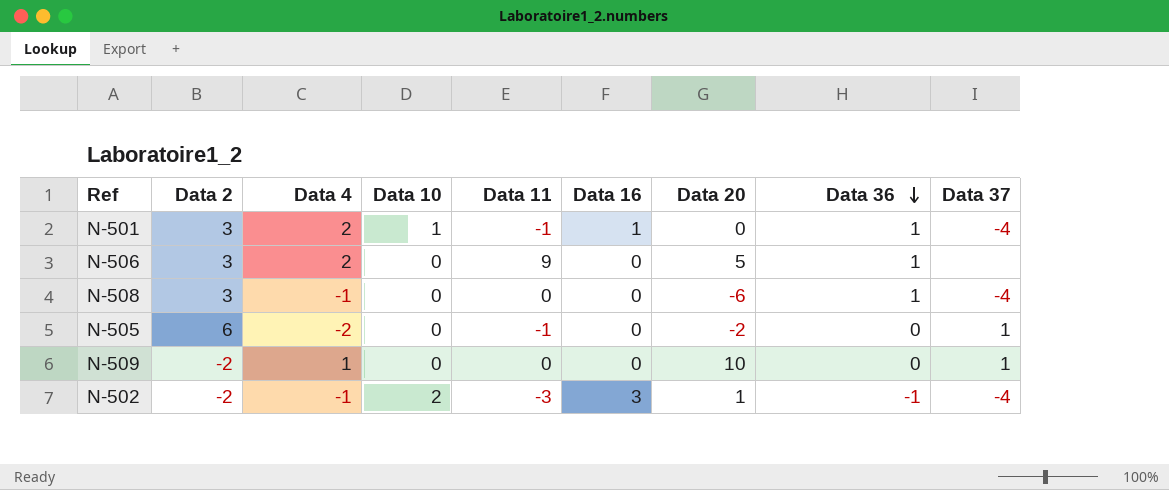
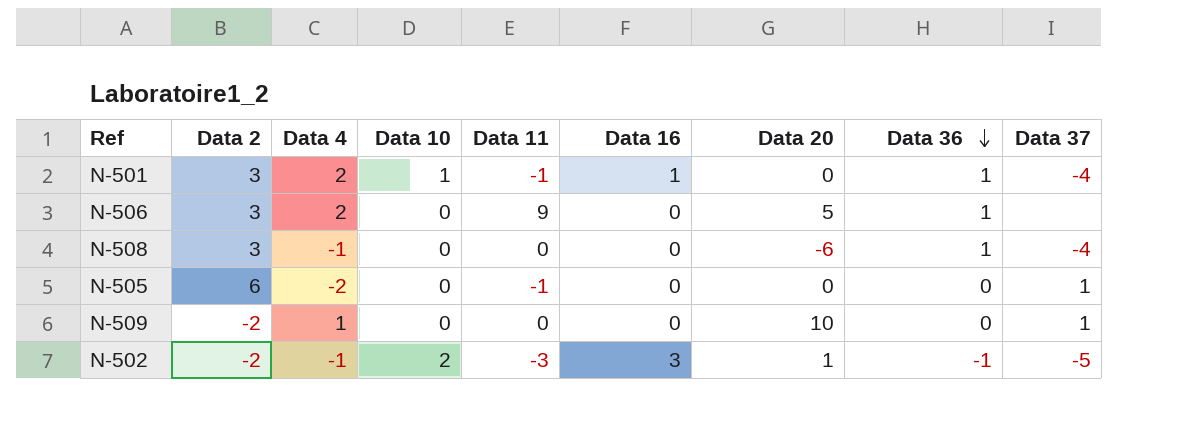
N-505 | Data 20: -2 -> 0
N-502 | Data 37: -4 -> -5

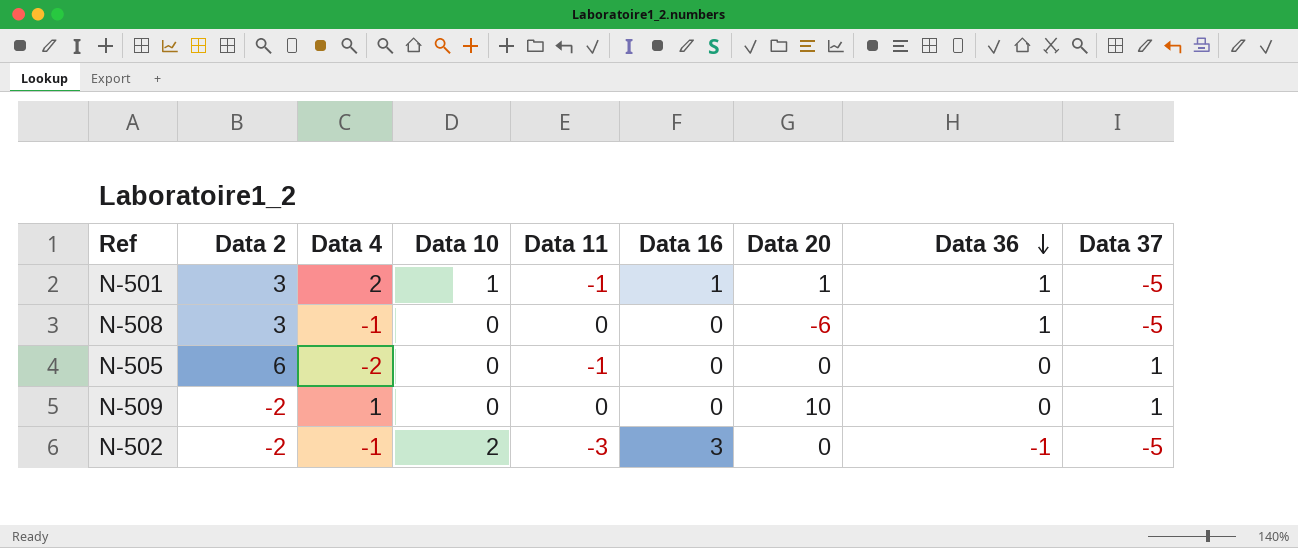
row N-506: 3 | 2 | 0 | 9 | 0 | 5 | 1 | none -> none
N-501 | Data 20: 0 -> 1
N-501 | Data 37: -4 -> -5
N-508 | Data 37: -4 -> -5
N-502 | Data 20: 1 -> 0

